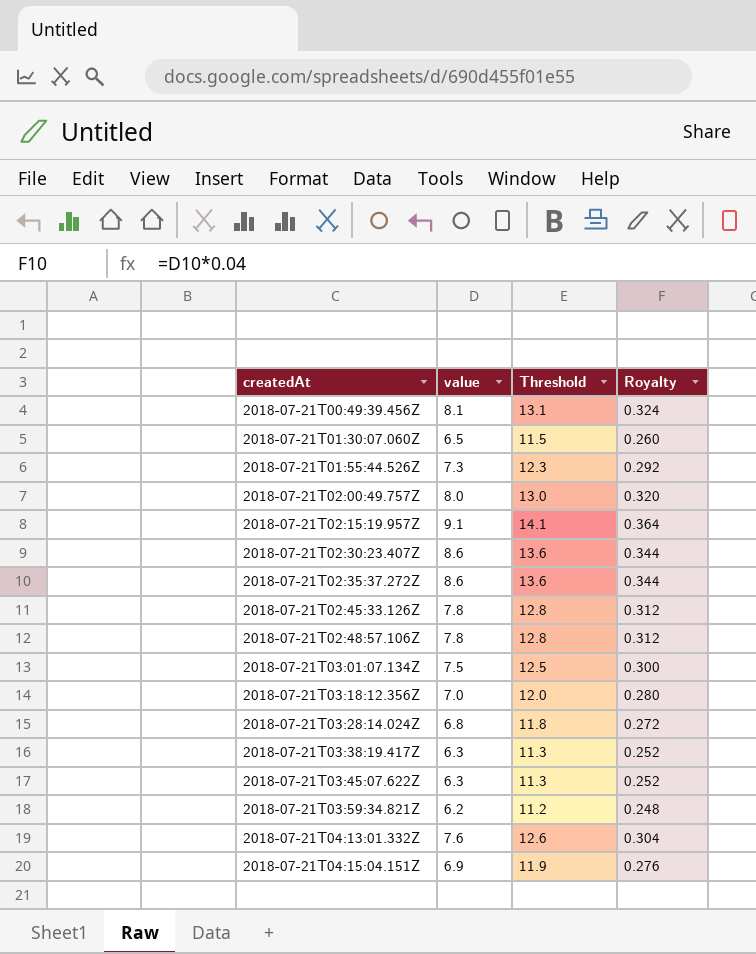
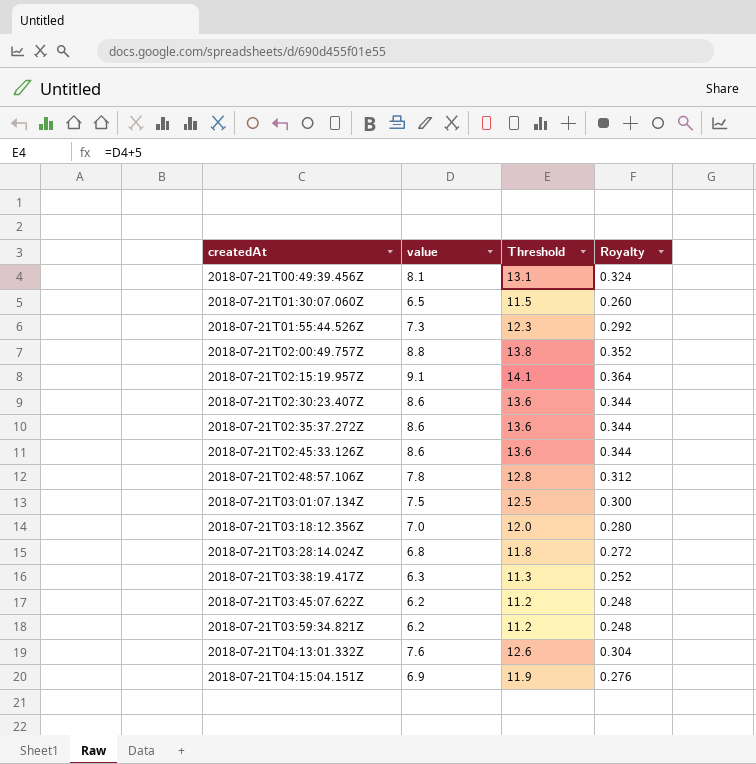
2018-07-21T02:00:49.757Z | value: 8.0 -> 8.8
2018-07-21T02:00:49.757Z | Threshold: 13.0 -> 13.8
2018-07-21T02:00:49.757Z | Royalty: 0.320 -> 0.352
2018-07-21T02:45:33.126Z | value: 7.8 -> 8.6
2018-07-21T02:45:33.126Z | Threshold: 12.8 -> 13.6
2018-07-21T02:45:33.126Z | Royalty: 0.312 -> 0.344
2018-07-21T03:45:07.622Z | value: 6.3 -> 6.2
2018-07-21T03:45:07.622Z | Threshold: 11.3 -> 11.2
2018-07-21T03:45:07.622Z | Royalty: 0.252 -> 0.248

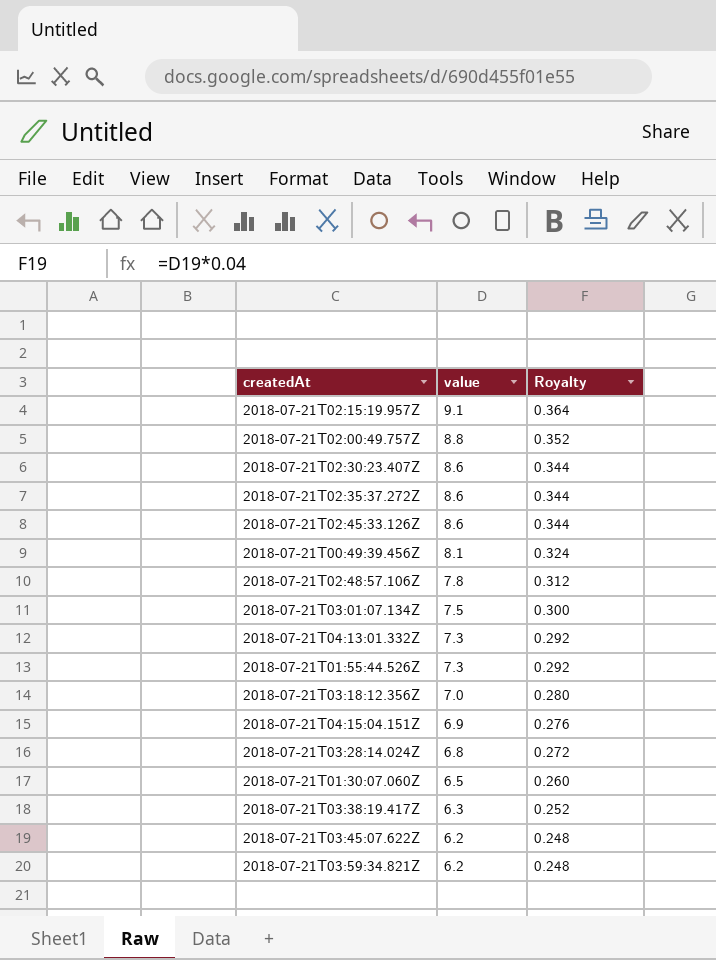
row order: createdAt ascending -> value descending
column Threshold | formula: [value] + 5 -> none
2018-07-21T04:13:01.332Z | value: 7.6 -> 7.3
2018-07-21T04:13:01.332Z | Royalty: 0.304 -> 0.292

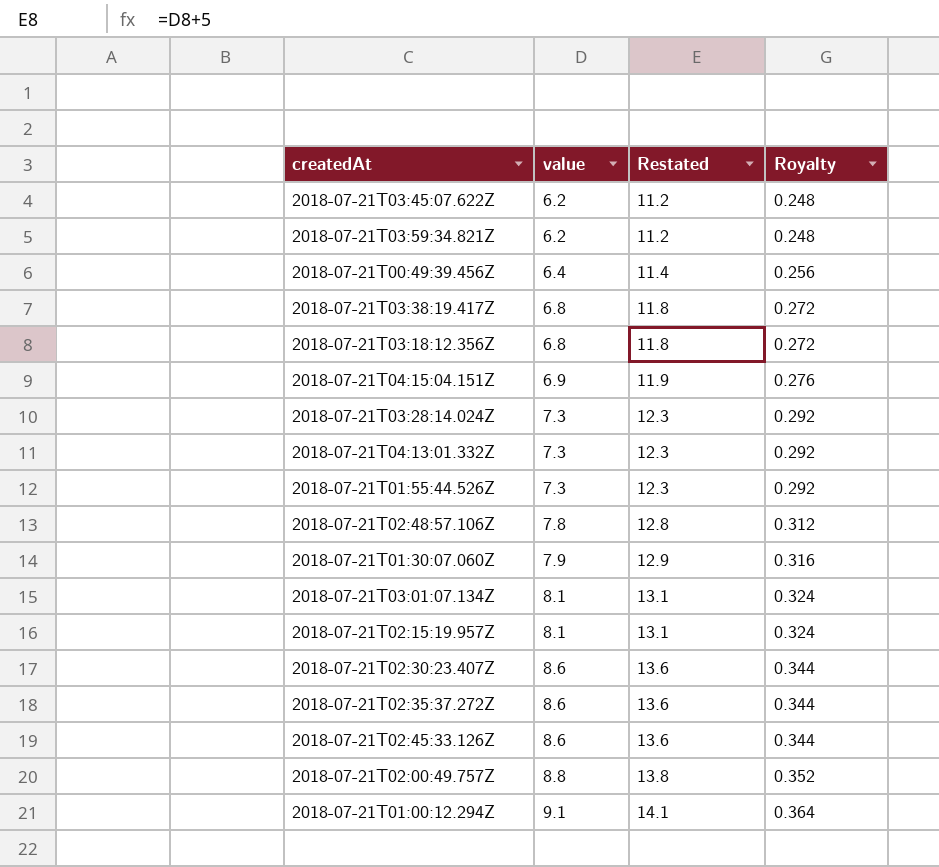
row order: value descending -> value ascending
column Restated | formula: none -> [value] + 5
2018-07-21T00:49:39.456Z | value: 8.1 -> 6.4
2018-07-21T00:49:39.456Z | Royalty: 0.324 -> 0.256
2018-07-21T03:38:19.417Z | value: 6.3 -> 6.8
2018-07-21T03:38:19.417Z | Royalty: 0.252 -> 0.272
2018-07-21T03:18:12.356Z | value: 7.0 -> 6.8
2018-07-21T03:18:12.356Z | Royalty: 0.280 -> 0.272
2018-07-21T03:28:14.024Z | value: 6.8 -> 7.3
2018-07-21T03:28:14.024Z | Royalty: 0.272 -> 0.292
2018-07-21T01:30:07.060Z | value: 6.5 -> 7.9
2018-07-21T01:30:07.060Z | Royalty: 0.260 -> 0.316
2018-07-21T03:01:07.134Z | value: 7.5 -> 8.1
2018-07-21T03:01:07.134Z | Royalty: 0.300 -> 0.324
2018-07-21T02:15:19.957Z | value: 9.1 -> 8.1
2018-07-21T02:15:19.957Z | Royalty: 0.364 -> 0.324
row 2018-07-21T01:00:12.294Z: none -> 9.1 | 14.1 | 0.364

